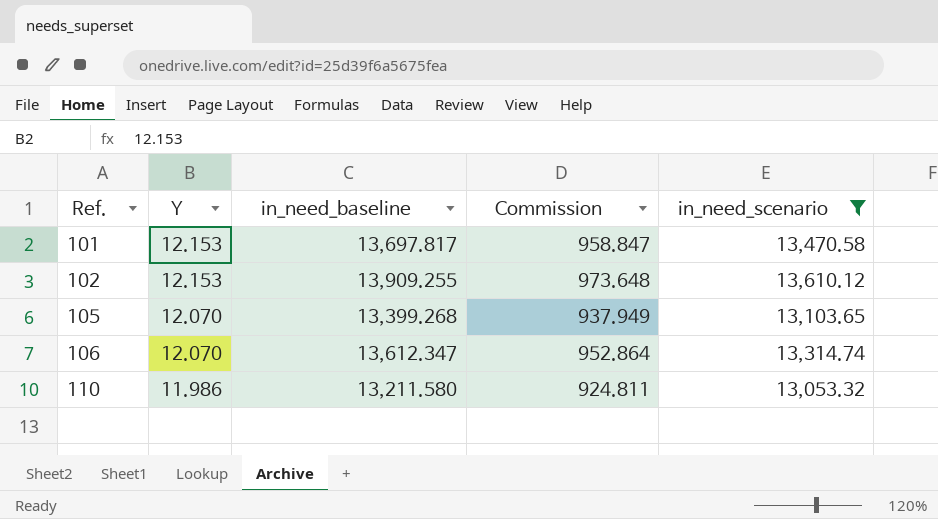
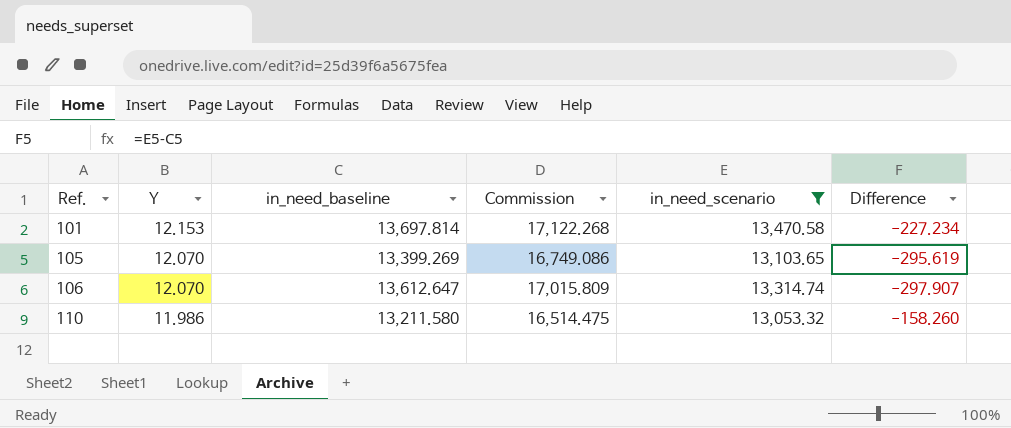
column Commission | formula: [in_need_baseline] * 0.07 -> [in_need_baseline] * 1.25
column Difference | formula: none -> [in_need_scenario] - [in_need_baseline]
row 102: 12.153 | 13,909.255 | 973.648 | 13,610.12 -> none
101 | in_need_baseline: 13,697.817 -> 13,697.814
105 | in_need_baseline: 13,399.268 -> 13,399.269
106 | in_need_baseline: 13,612.347 -> 13,612.647

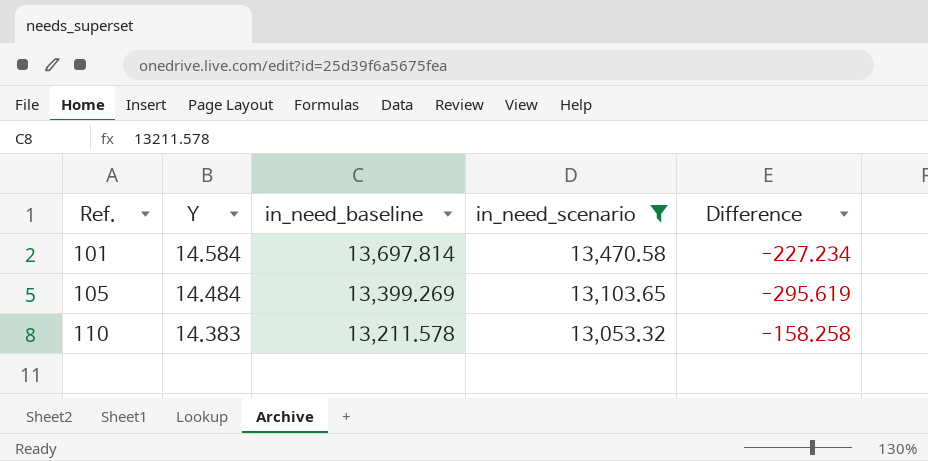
column Commission | formula: [in_need_baseline] * 1.25 -> none
row 106: 12.070 | 13,612.647 | 17,015.809 | 13,314.74 | -297.907 -> none
101 | Y: 12.153 -> 14.584
105 | Y: 12.070 -> 14.484
110 | Y: 11.986 -> 14.383
110 | in_need_baseline: 13,211.580 -> 13,211.578
110 | Difference: -158.260 -> -158.258

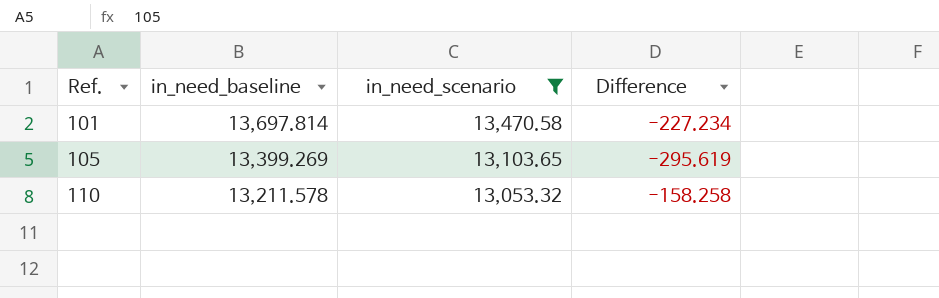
column Y | position: 2 -> none

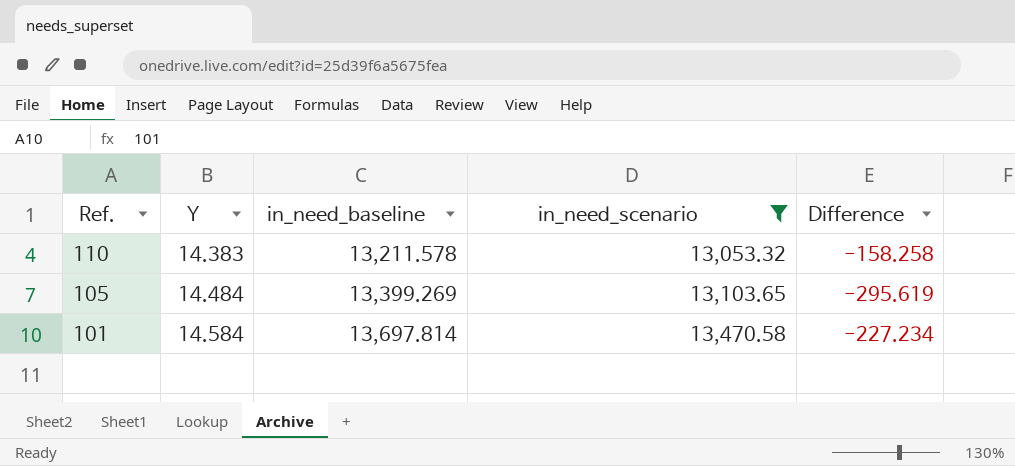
row order: Ref. ascending -> Ref. descending
column Y | position: none -> 2

